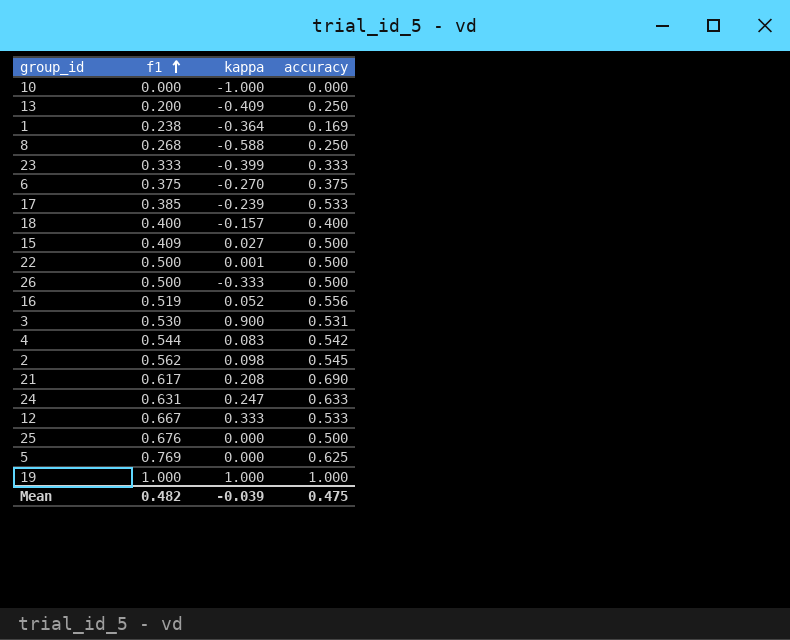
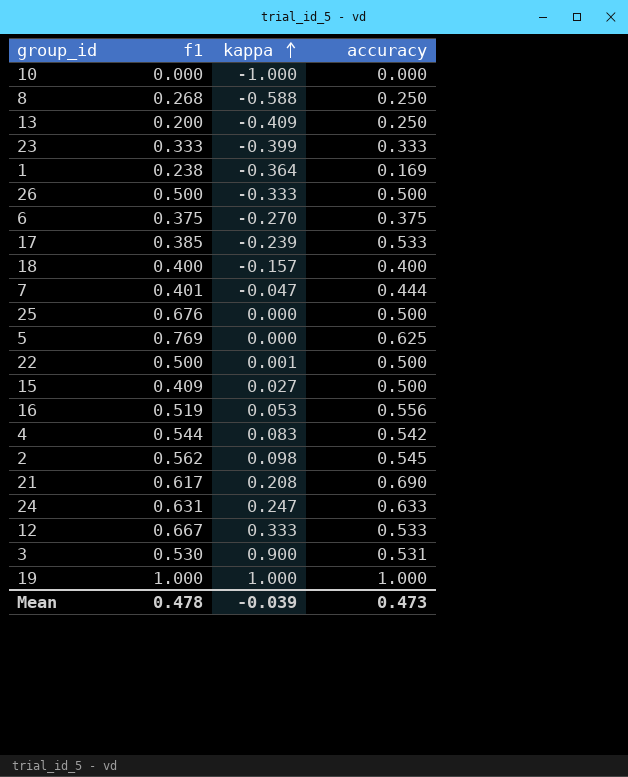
row order: f1 ascending -> kappa ascending
row 7: none -> 0.401 | -0.047 | 0.444
16 | kappa: 0.052 -> 0.053
Mean | f1: 0.482 -> 0.478
Mean | accuracy: 0.475 -> 0.473

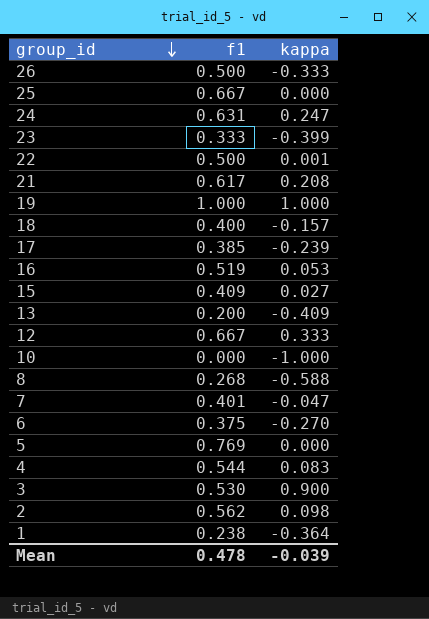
row order: kappa ascending -> group_id descending
column accuracy | position: 4 -> none
25 | f1: 0.676 -> 0.667

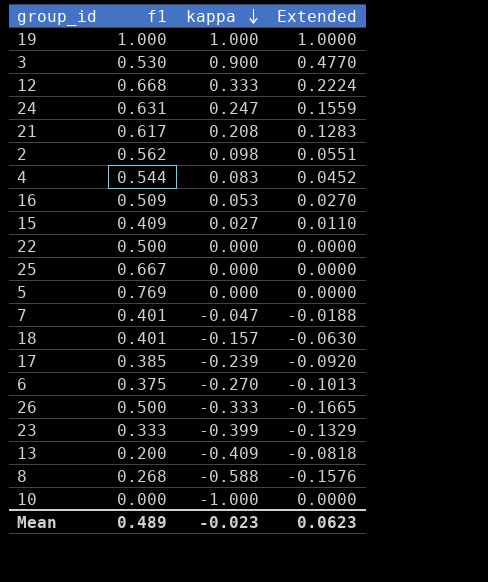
row order: group_id descending -> kappa descending
column Extended | formula: none -> [f1] * [kappa]
row 1: 0.238 | -0.364 -> none
12 | f1: 0.667 -> 0.668
16 | f1: 0.519 -> 0.509
22 | kappa: 0.001 -> 0.000
18 | f1: 0.400 -> 0.401
Mean | f1: 0.478 -> 0.489
Mean | kappa: -0.039 -> -0.023

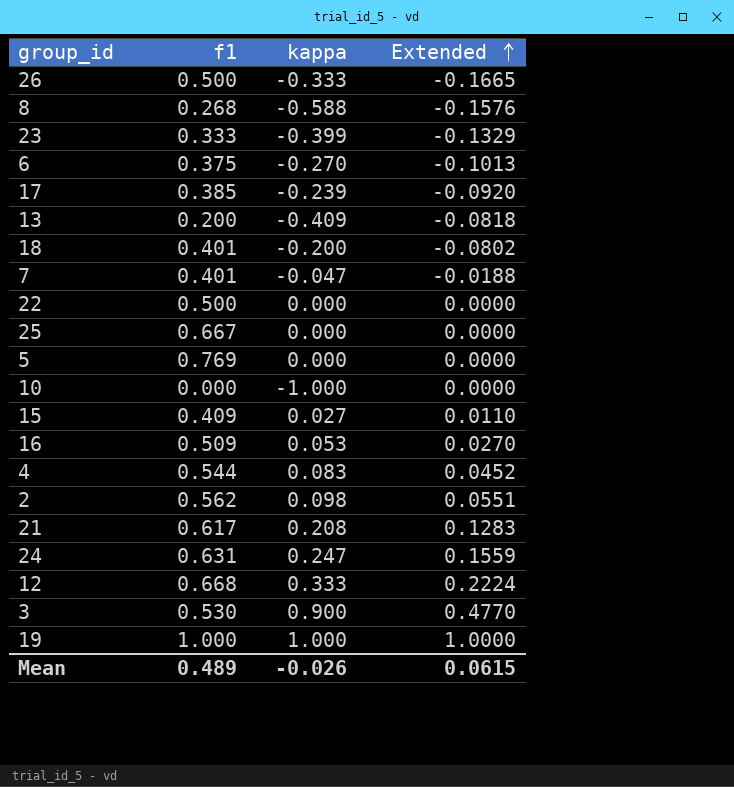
row order: kappa descending -> Extended ascending
18 | kappa: -0.157 -> -0.200
18 | Extended: -0.0630 -> -0.0802
Mean | kappa: -0.023 -> -0.026
Mean | Extended: 0.0623 -> 0.0615

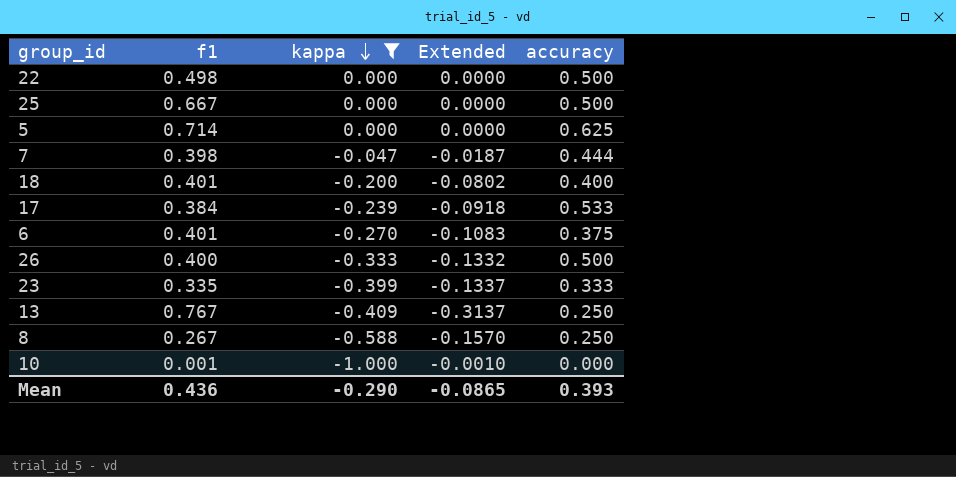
filter: none -> kappa <= 0.000
row order: Extended ascending -> kappa descending
column accuracy | position: none -> 5
22 | f1: 0.500 -> 0.498
5 | f1: 0.769 -> 0.714
7 | f1: 0.401 -> 0.398
7 | Extended: -0.0188 -> -0.0187
17 | f1: 0.385 -> 0.384
17 | Extended: -0.0920 -> -0.0918
6 | f1: 0.375 -> 0.401
6 | Extended: -0.1013 -> -0.1083
26 | f1: 0.500 -> 0.400
26 | Extended: -0.1665 -> -0.1332
23 | f1: 0.333 -> 0.335
23 | Extended: -0.1329 -> -0.1337
13 | f1: 0.200 -> 0.767
13 | Extended: -0.0818 -> -0.3137
8 | f1: 0.268 -> 0.267
8 | Extended: -0.1576 -> -0.1570
10 | f1: 0.000 -> 0.001
10 | Extended: 0.0000 -> -0.0010
Mean | f1: 0.489 -> 0.436
Mean | kappa: -0.026 -> -0.290
Mean | Extended: 0.0615 -> -0.0865

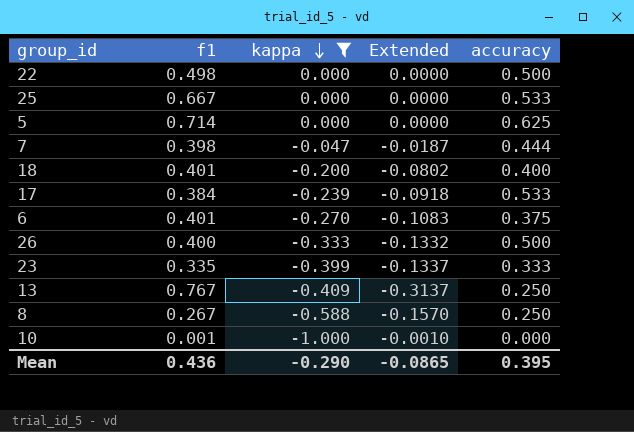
25 | accuracy: 0.500 -> 0.533
Mean | accuracy: 0.393 -> 0.395

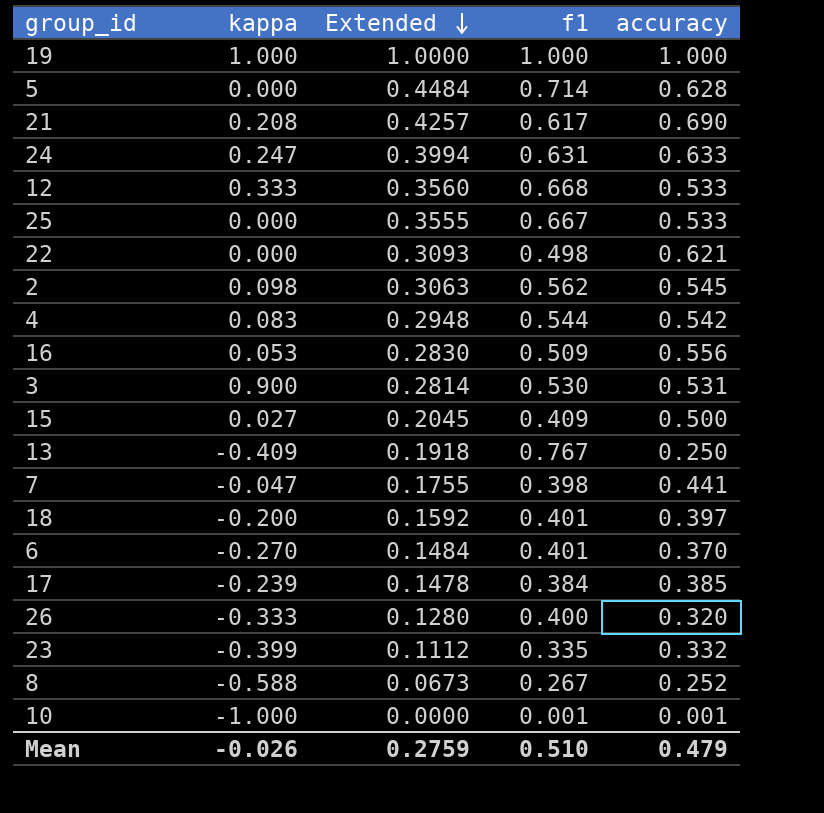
filter: kappa <= 0.000 -> none
row order: kappa descending -> Extended descending
column Extended | formula: [f1] * [kappa] -> [f1] * [accuracy]
column f1 | position: 2 -> 4
5 | accuracy: 0.625 -> 0.628
22 | accuracy: 0.500 -> 0.621
7 | accuracy: 0.444 -> 0.441
18 | accuracy: 0.400 -> 0.397
6 | accuracy: 0.375 -> 0.370
17 | accuracy: 0.533 -> 0.385
26 | accuracy: 0.500 -> 0.320
23 | accuracy: 0.333 -> 0.332
8 | accuracy: 0.250 -> 0.252
10 | accuracy: 0.000 -> 0.001
Mean | kappa: -0.290 -> -0.026
Mean | Extended: -0.0865 -> 0.2759
Mean | f1: 0.436 -> 0.510
Mean | accuracy: 0.395 -> 0.479

